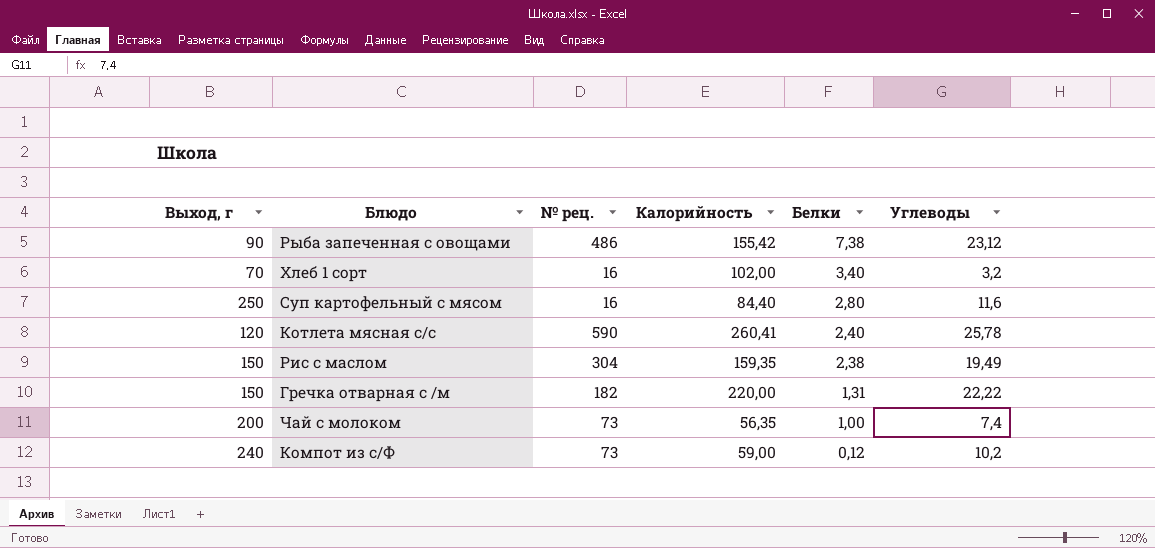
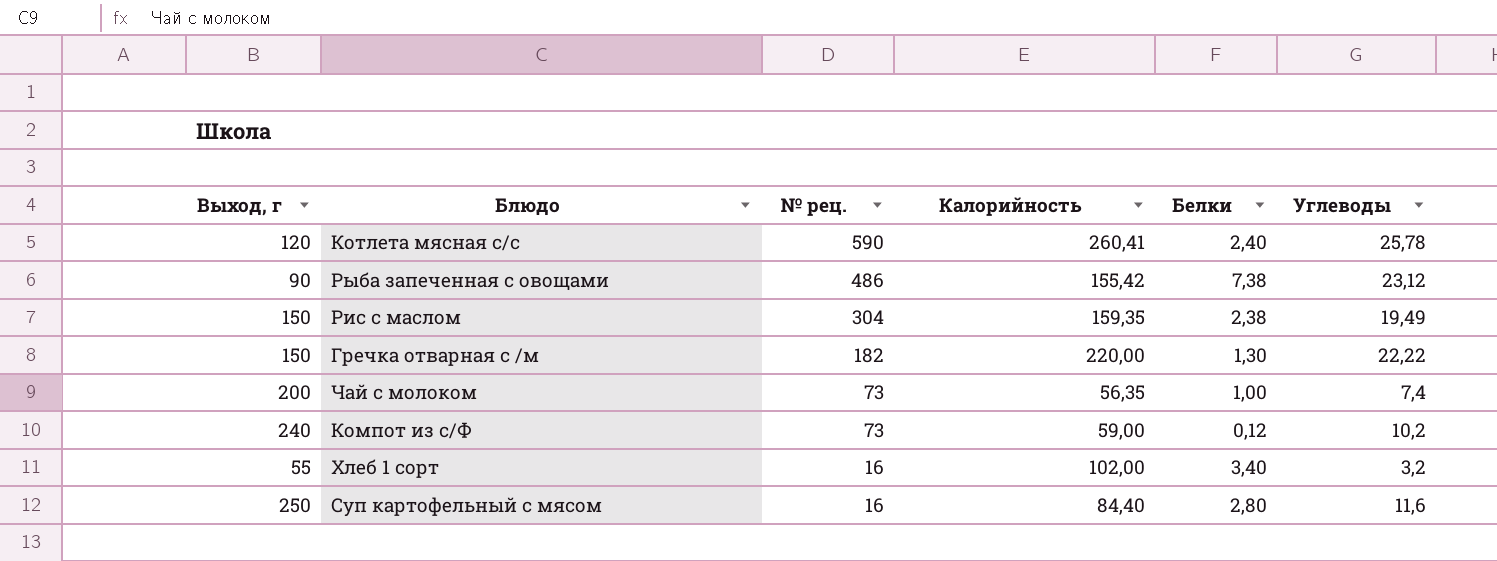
row order: Белки descending -> № рец. descending
Гречка отварная с /м | Белки: 1,31 -> 1,30
Хлеб 1 сорт | Выход, г: 70 -> 55

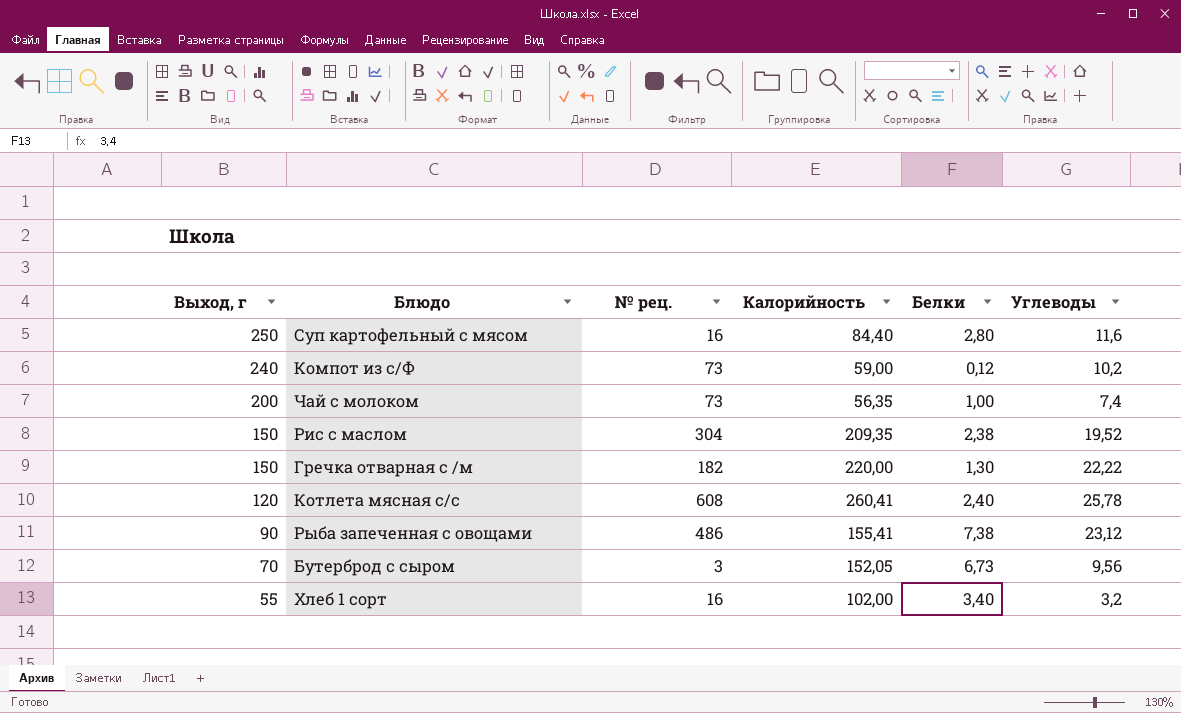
row order: № рец. descending -> Выход, г descending
Рис с маслом | Калорийность: 159,35 -> 209,35
Рис с маслом | Углеводы: 19,49 -> 19,52
Котлета мясная с/с | № рец.: 590 -> 608
Рыба запеченная с овощами | Калорийность: 155,42 -> 155,41
row Бутерброд с сыром: none -> 70 | 3 | 152,05 | 6,73 | 9,56

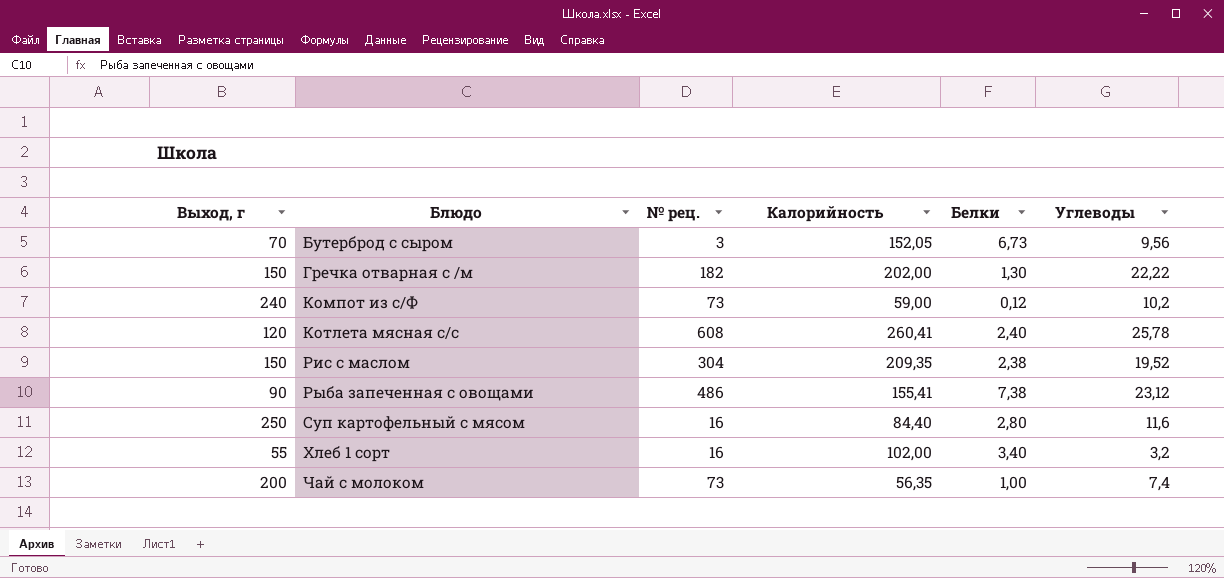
row order: Выход, г descending -> Блюдо ascending
Гречка отварная с /м | Калорийность: 220,00 -> 202,00

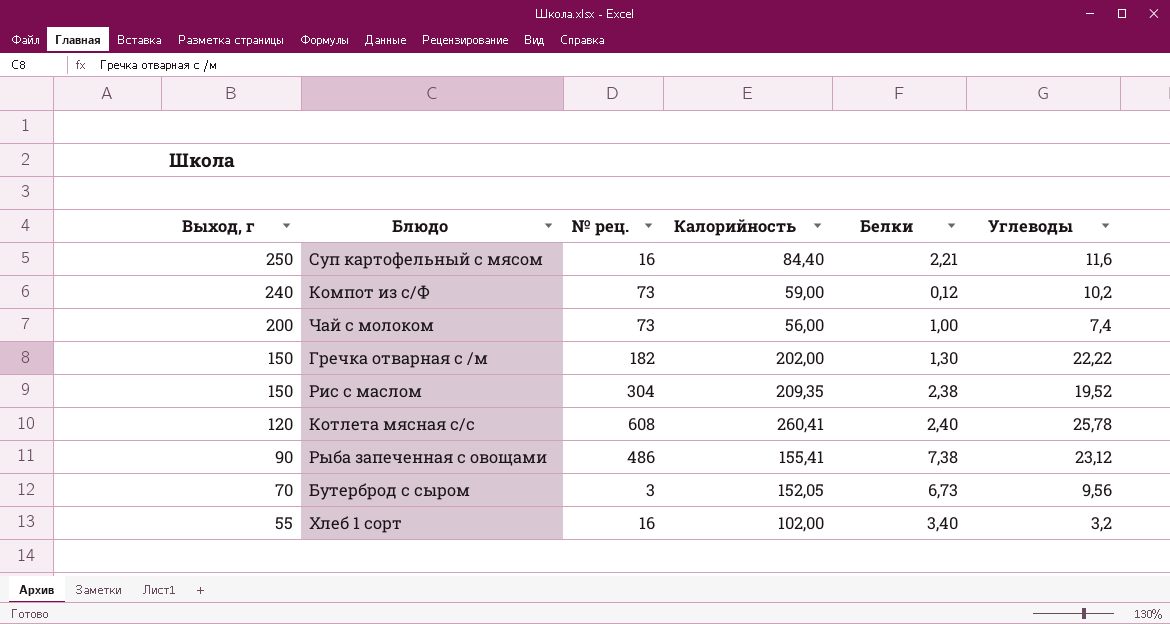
row order: Блюдо ascending -> Выход, г descending
Суп картофельный с мясом | Белки: 2,80 -> 2,21
Чай с молоком | Калорийность: 56,35 -> 56,00

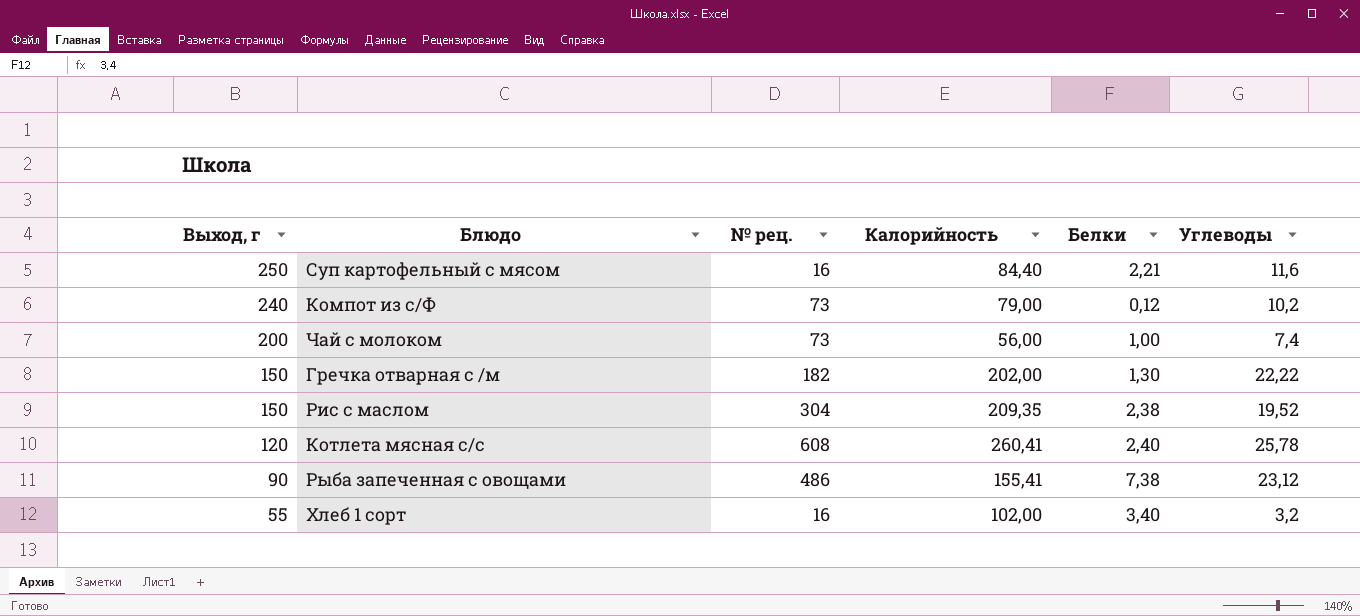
row Бутерброд с сыром: 70 | 3 | 152,05 | 6,73 | 9,56 -> none
Компот из с/Ф | Калорийность: 59,00 -> 79,00

